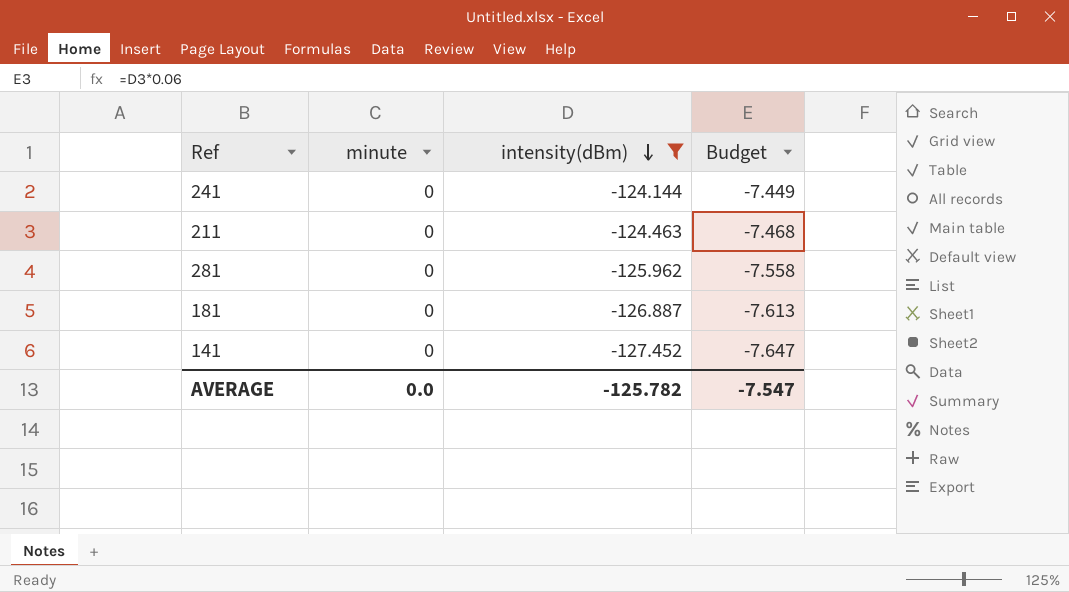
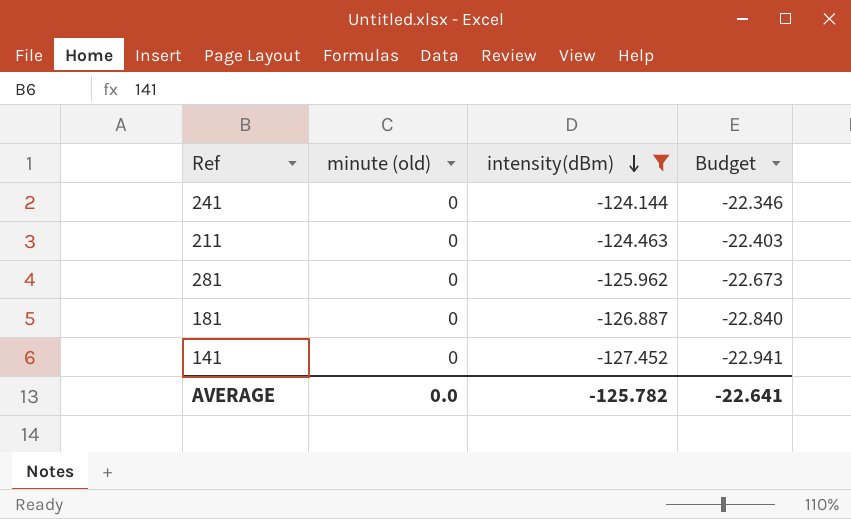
column name: minute -> minute (old)
column Budget | formula: [intensity(dBm)] * 0.06 -> [intensity(dBm)] * 0.18
AVERAGE | Budget: -7.547 -> -22.641

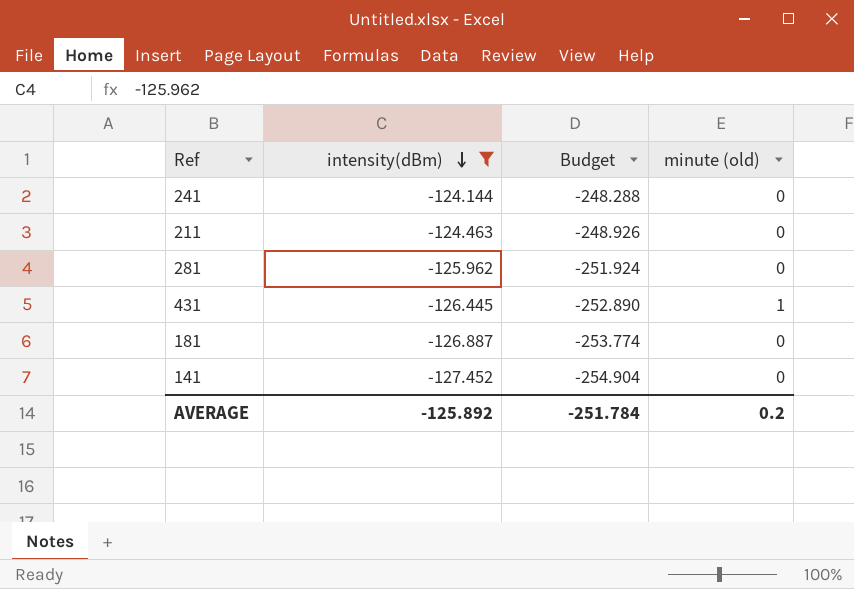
column Budget | formula: [intensity(dBm)] * 0.18 -> [intensity(dBm)] * 2
column minute (old) | position: 2 -> 4
row 431: none -> -126.445 | -252.890 | 1
AVERAGE | intensity(dBm): -125.782 -> -125.892
AVERAGE | Budget: -22.641 -> -251.784
AVERAGE | minute (old): 0.0 -> 0.2

